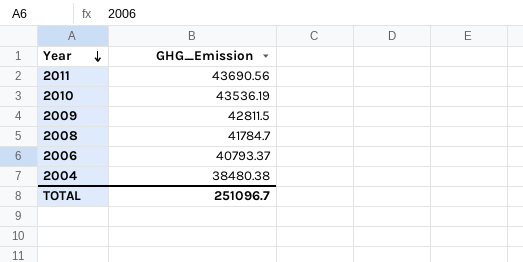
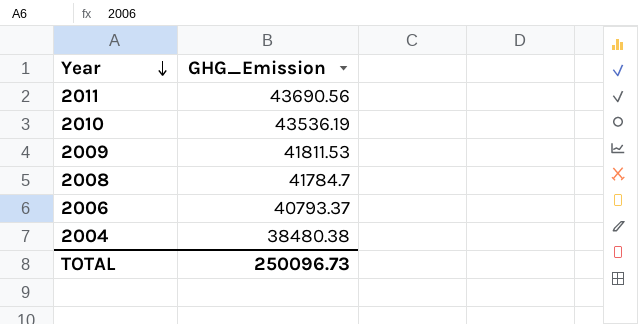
2009 | GHG_Emission: 42811.5 -> 41811.53
TOTAL | GHG_Emission: 251096.7 -> 250096.73

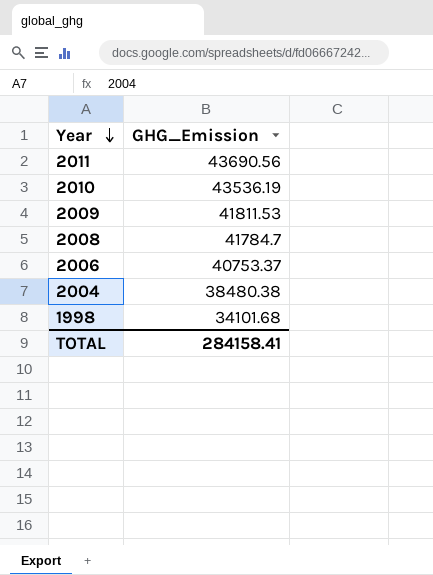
2006 | GHG_Emission: 40793.37 -> 40753.37
row 1998: none -> 34101.68
TOTAL | GHG_Emission: 250096.73 -> 284158.41

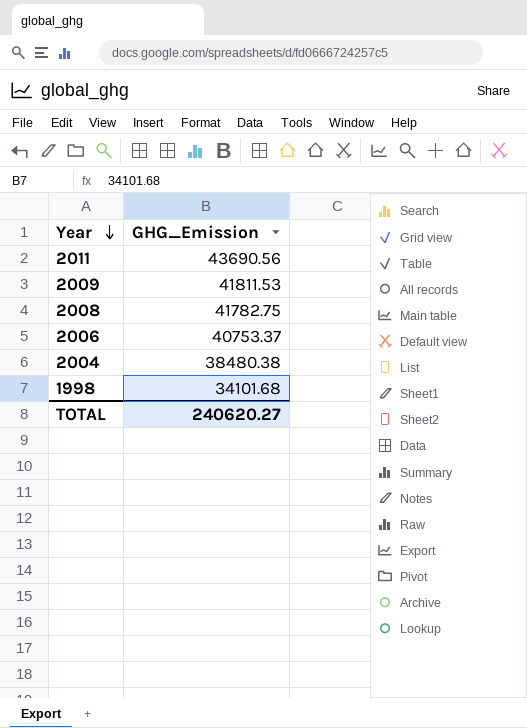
row 2010: 43536.19 -> none
2008 | GHG_Emission: 41784.7 -> 41782.75
TOTAL | GHG_Emission: 284158.41 -> 240620.27

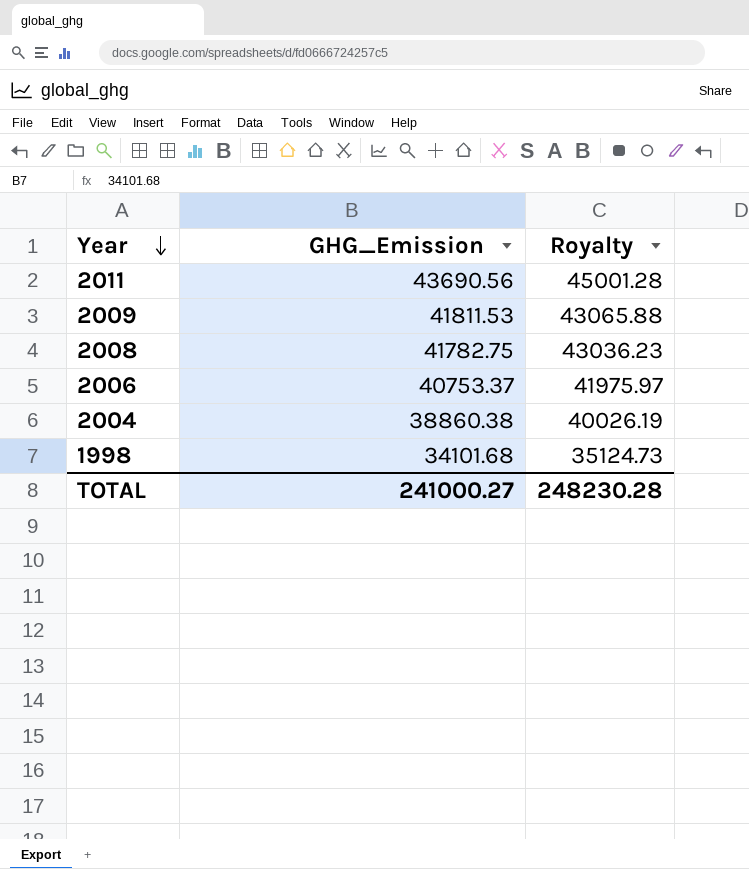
column Royalty | formula: none -> [GHG_Emission] * 1.03
2004 | GHG_Emission: 38480.38 -> 38860.38
TOTAL | GHG_Emission: 240620.27 -> 241000.27

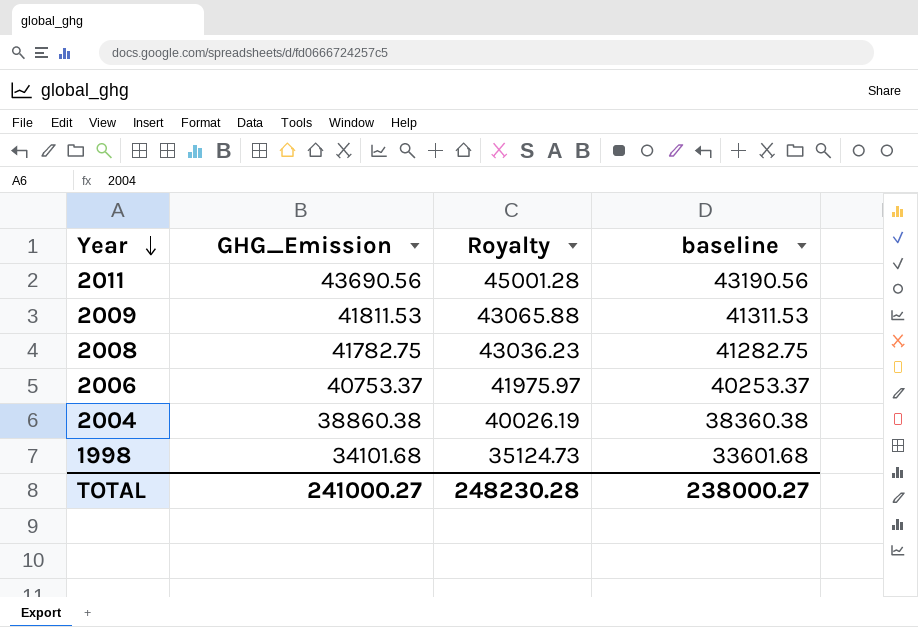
column baseline | formula: none -> [GHG_Emission] - 500

